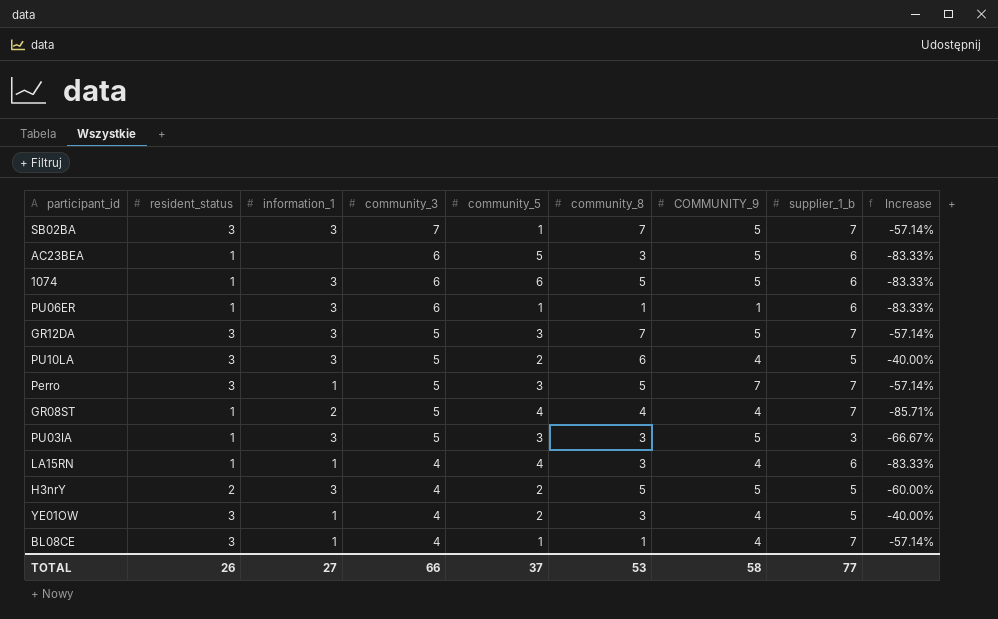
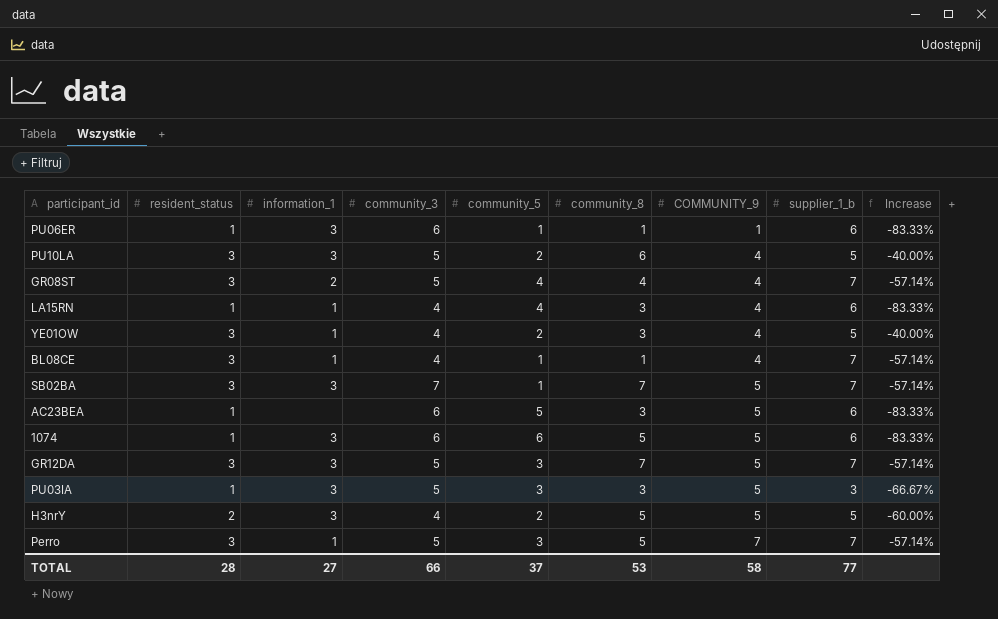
row order: community_3 descending -> COMMUNITY_9 ascending
GR08ST | resident_status: 1 -> 3
GR08ST | Increase: -85.71% -> -57.14%
TOTAL | resident_status: 26 -> 28

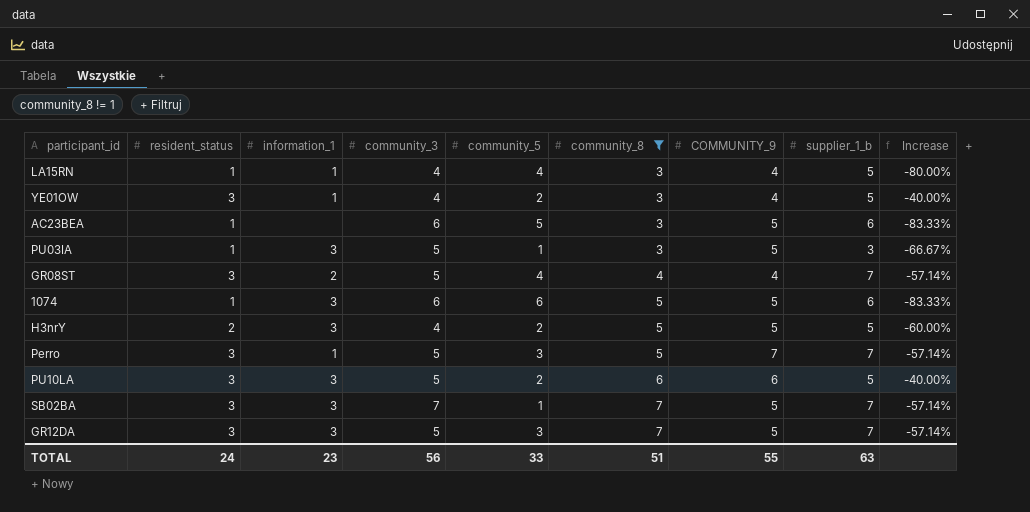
filter: none -> community_8 != 1
row order: COMMUNITY_9 ascending -> community_8 ascending
LA15RN | supplier_1_b: 6 -> 5
LA15RN | Increase: -83.33% -> -80.00%
PU03IA | community_5: 3 -> 1
PU10LA | COMMUNITY_9: 4 -> 6
TOTAL | resident_status: 28 -> 24
TOTAL | information_1: 27 -> 23
TOTAL | community_3: 66 -> 56
TOTAL | community_5: 37 -> 33
TOTAL | community_8: 53 -> 51
TOTAL | COMMUNITY_9: 58 -> 55
TOTAL | supplier_1_b: 77 -> 63

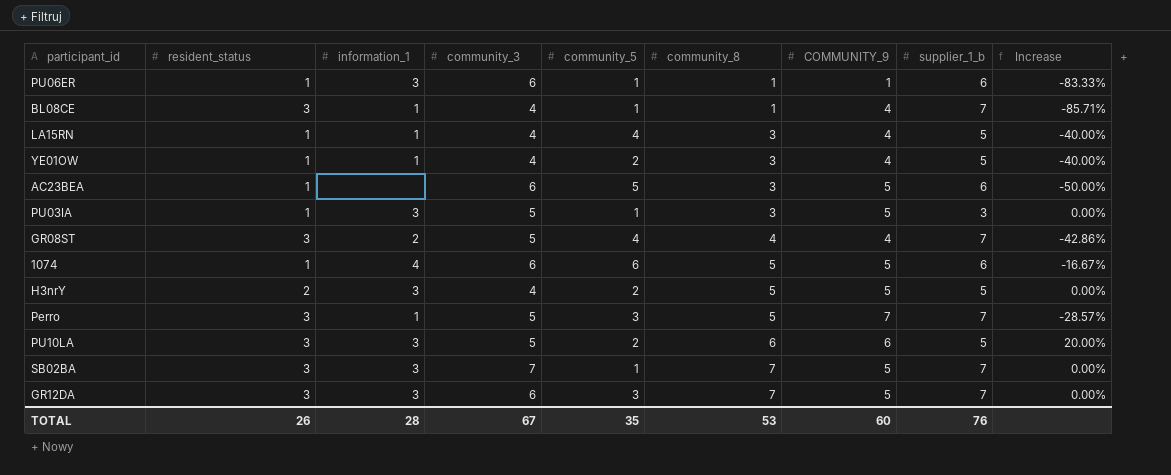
filter: community_8 != 1 -> none
column Increase | formula: ([resident_status] - [supplier_1_b]) / [supplier_1_b] -> ([community_8] - [supplier_1_b]) / [supplier_1_b]
YE01OW | resident_status: 3 -> 1
1074 | information_1: 3 -> 4
GR12DA | community_3: 5 -> 6
TOTAL | resident_status: 24 -> 26
TOTAL | information_1: 23 -> 28
TOTAL | community_3: 56 -> 67
TOTAL | community_5: 33 -> 35
TOTAL | community_8: 51 -> 53
TOTAL | COMMUNITY_9: 55 -> 60
TOTAL | supplier_1_b: 63 -> 76

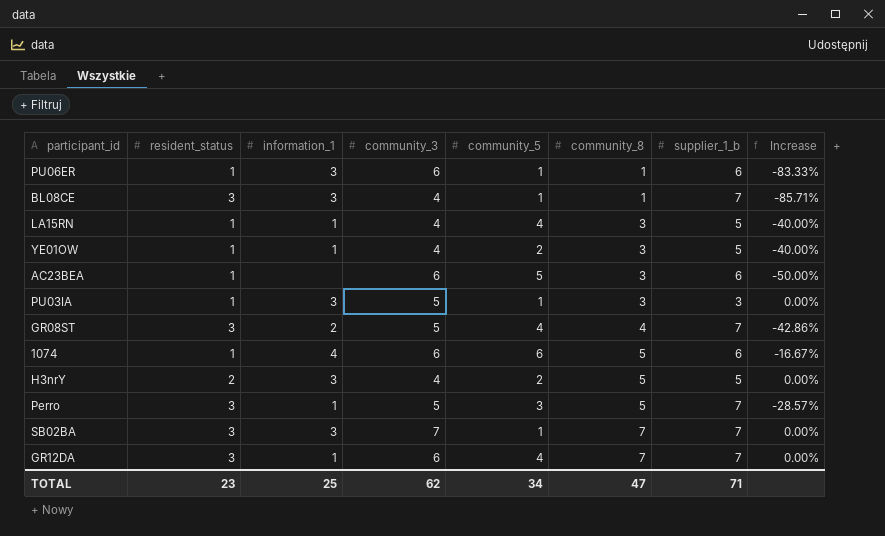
column COMMUNITY_9 | position: 7 -> none
row PU10LA: 3 | 3 | 5 | 2 | 6 | 6 | 5 | 20.00% -> none
BL08CE | information_1: 1 -> 3
GR12DA | information_1: 3 -> 1
GR12DA | community_5: 3 -> 4
TOTAL | resident_status: 26 -> 23
TOTAL | information_1: 28 -> 25
TOTAL | community_3: 67 -> 62
TOTAL | community_5: 35 -> 34
TOTAL | community_8: 53 -> 47
TOTAL | supplier_1_b: 76 -> 71

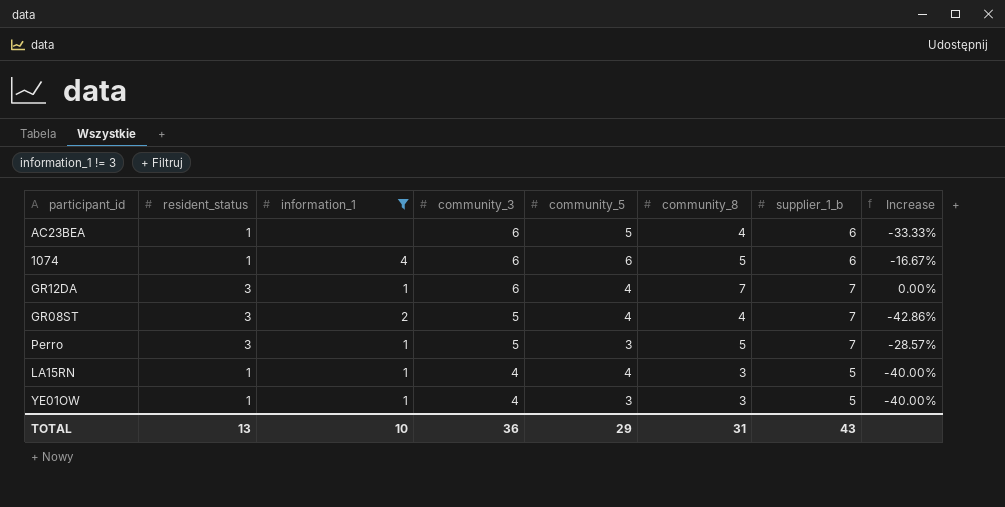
filter: none -> information_1 != 3
row order: community_8 ascending -> community_3 descending
AC23BEA | community_8: 3 -> 4
AC23BEA | Increase: -50.00% -> -33.33%
YE01OW | community_5: 2 -> 3
TOTAL | resident_status: 23 -> 13
TOTAL | information_1: 25 -> 10
TOTAL | community_3: 62 -> 36
TOTAL | community_5: 34 -> 29
TOTAL | community_8: 47 -> 31
TOTAL | supplier_1_b: 71 -> 43

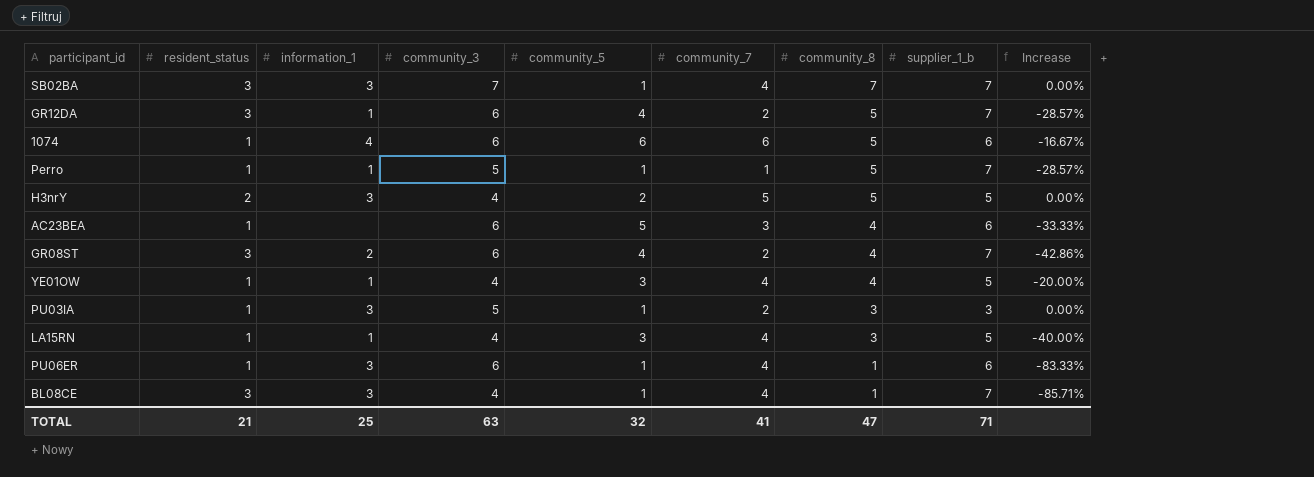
filter: information_1 != 3 -> none
row order: community_3 descending -> community_8 descending
column community_7 | position: none -> 6
GR12DA | community_8: 7 -> 5
GR12DA | Increase: 0.00% -> -28.57%
Perro | resident_status: 3 -> 1
Perro | community_5: 3 -> 1
GR08ST | community_3: 5 -> 6
YE01OW | community_8: 3 -> 4
YE01OW | Increase: -40.00% -> -20.00%
LA15RN | community_5: 4 -> 3
TOTAL | resident_status: 13 -> 21
TOTAL | information_1: 10 -> 25
TOTAL | community_3: 36 -> 63
TOTAL | community_5: 29 -> 32
TOTAL | community_8: 31 -> 47
TOTAL | supplier_1_b: 43 -> 71

